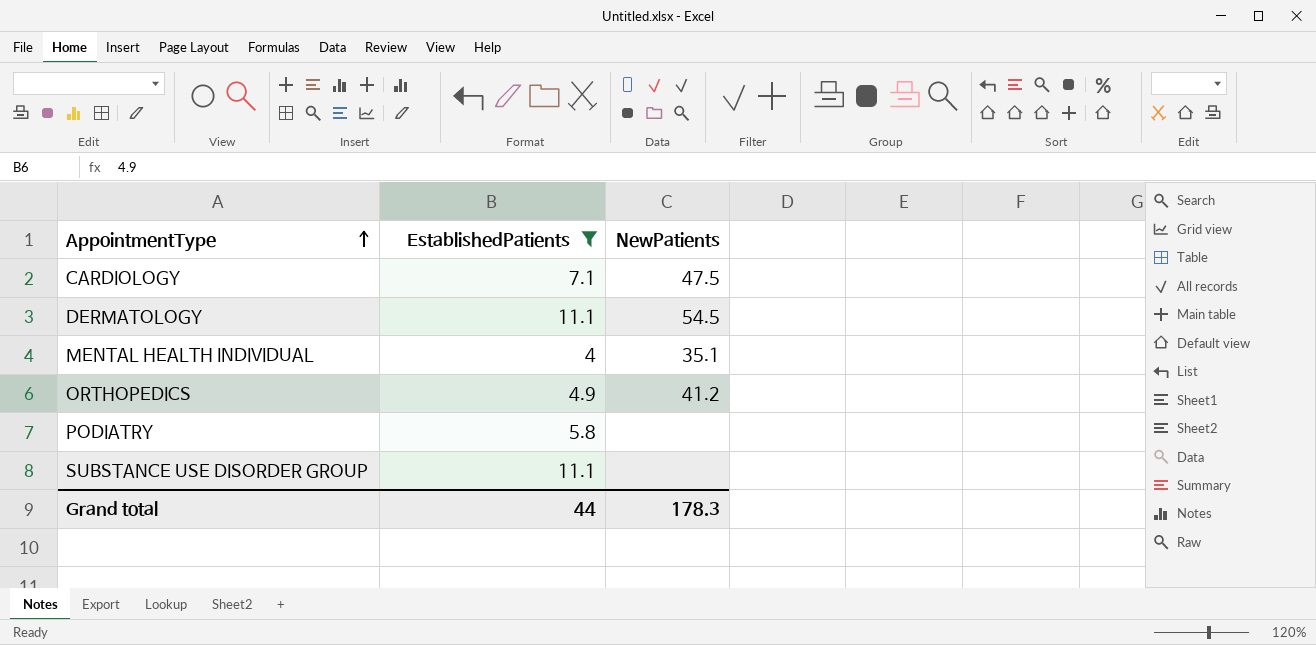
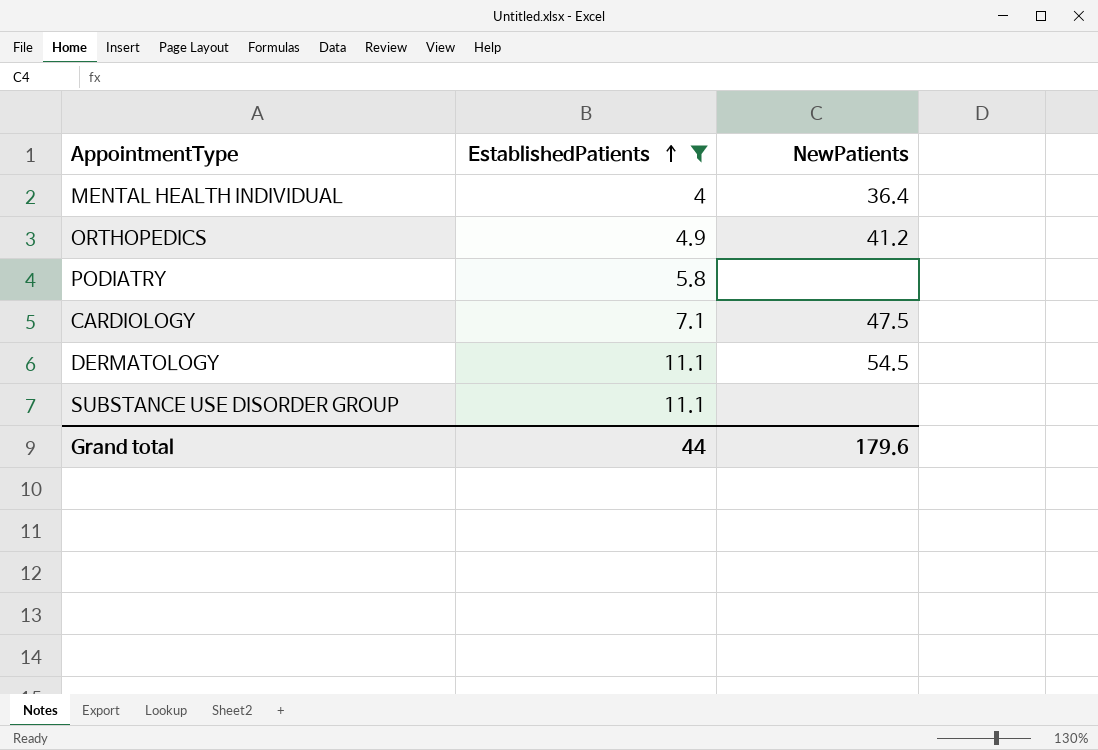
row order: AppointmentType ascending -> EstablishedPatients ascending
MENTAL HEALTH INDIVIDUAL | NewPatients: 35.1 -> 36.4
Grand total | NewPatients: 178.3 -> 179.6

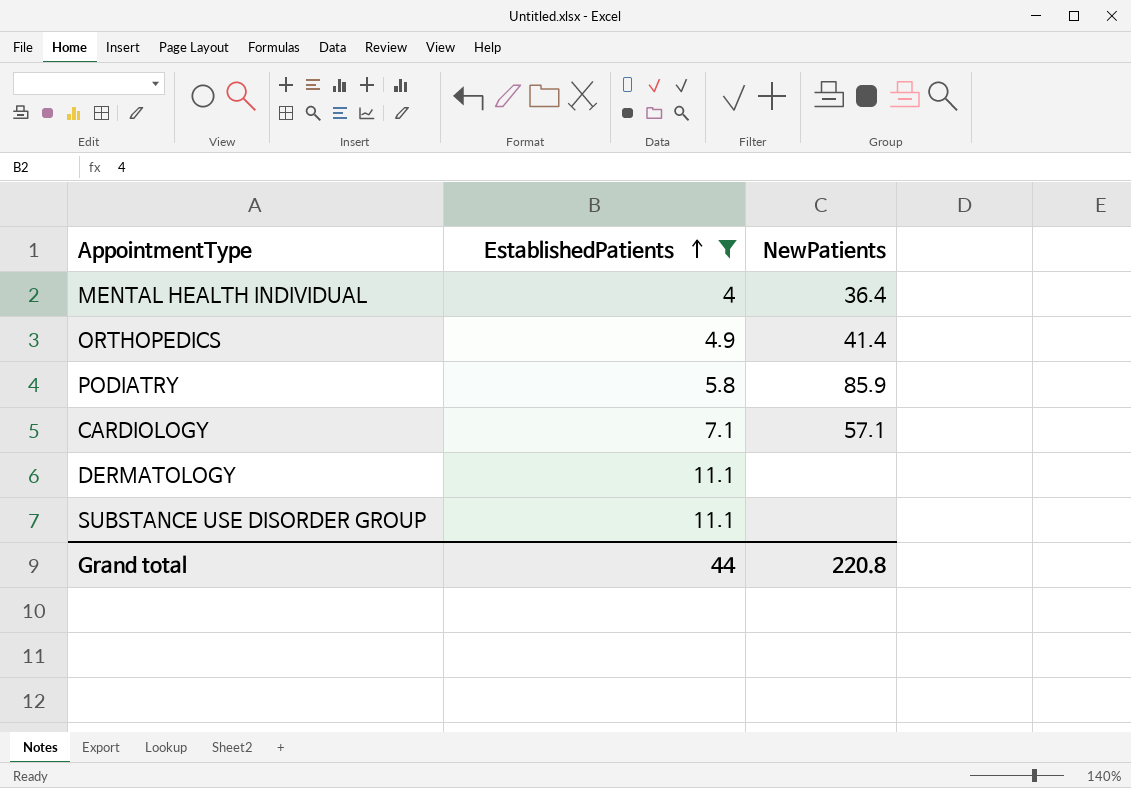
ORTHOPEDICS | NewPatients: 41.2 -> 41.4
PODIATRY | NewPatients: none -> 85.9
CARDIOLOGY | NewPatients: 47.5 -> 57.1
DERMATOLOGY | NewPatients: 54.5 -> none
Grand total | NewPatients: 179.6 -> 220.8

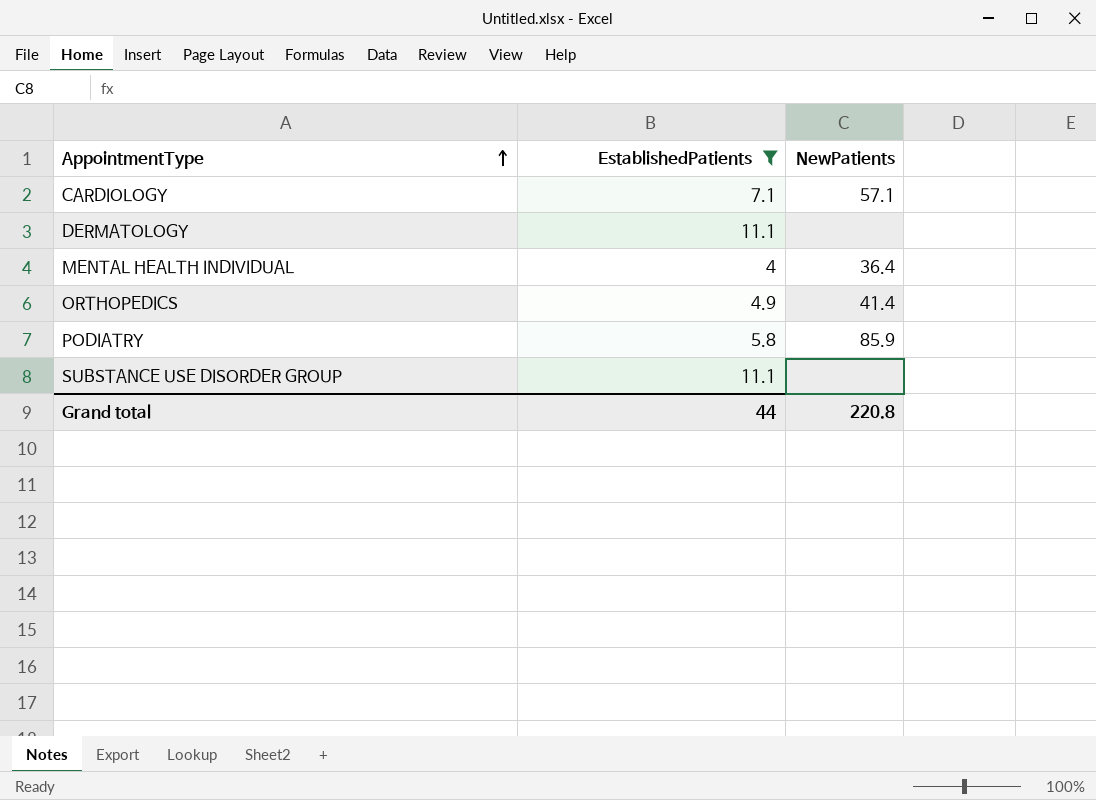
row order: EstablishedPatients ascending -> AppointmentType ascending

